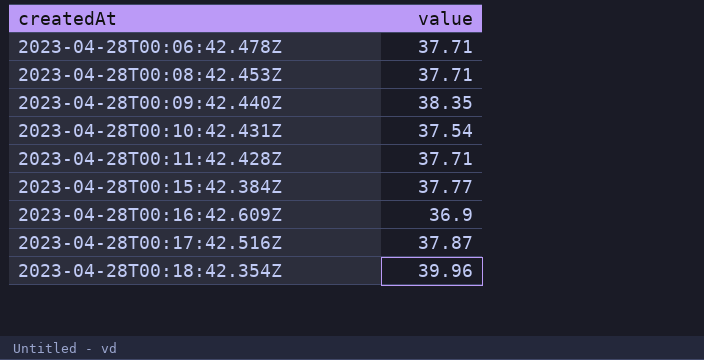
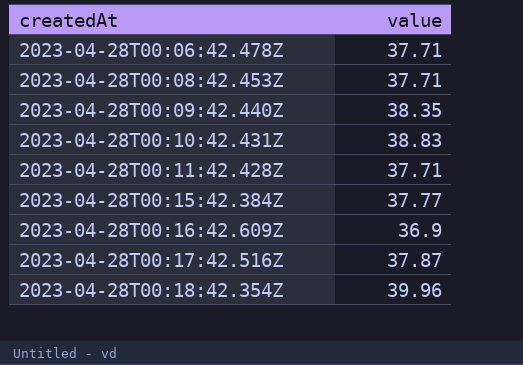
2023-04-28T00:10:42.431Z | value: 37.54 -> 38.83

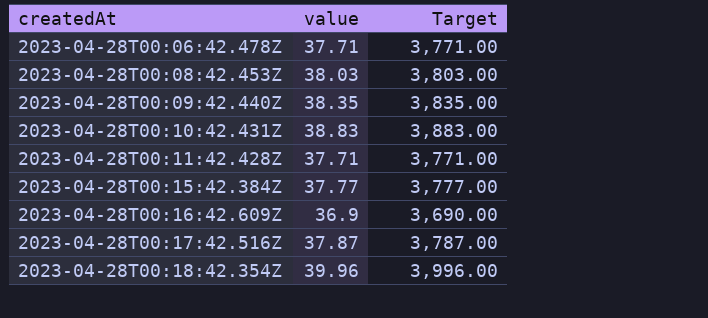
column Target | formula: none -> [value] * 100
2023-04-28T00:08:42.453Z | value: 37.71 -> 38.03

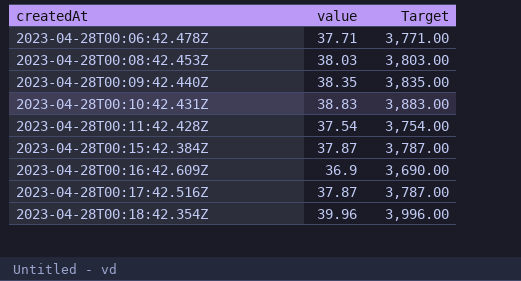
2023-04-28T00:11:42.428Z | value: 37.71 -> 37.54
2023-04-28T00:11:42.428Z | Target: 3,771.00 -> 3,754.00
2023-04-28T00:15:42.384Z | value: 37.77 -> 37.87
2023-04-28T00:15:42.384Z | Target: 3,777.00 -> 3,787.00

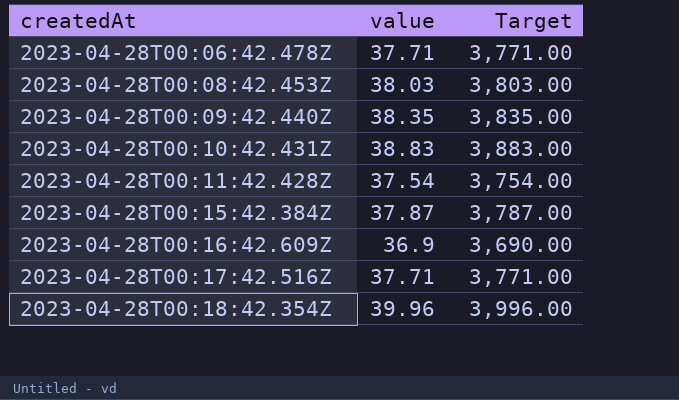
2023-04-28T00:17:42.516Z | value: 37.87 -> 37.71
2023-04-28T00:17:42.516Z | Target: 3,787.00 -> 3,771.00

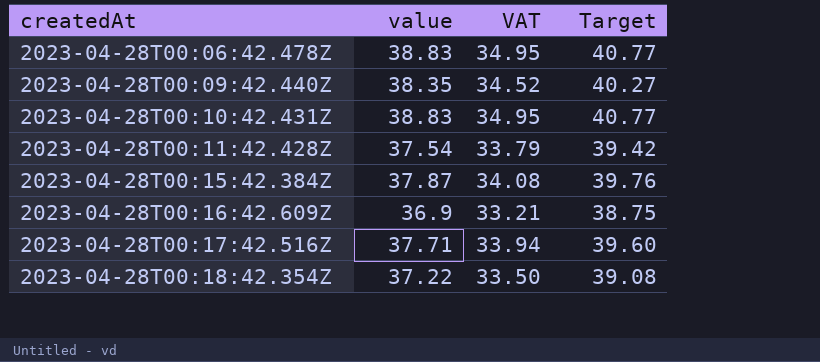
column VAT | formula: none -> [value] * 0.9
column Target | formula: [value] * 100 -> [value] * 1.05
row 2023-04-28T00:08:42.453Z: 38.03 | 3,803.00 -> none
2023-04-28T00:06:42.478Z | value: 37.71 -> 38.83
2023-04-28T00:18:42.354Z | value: 39.96 -> 37.22

